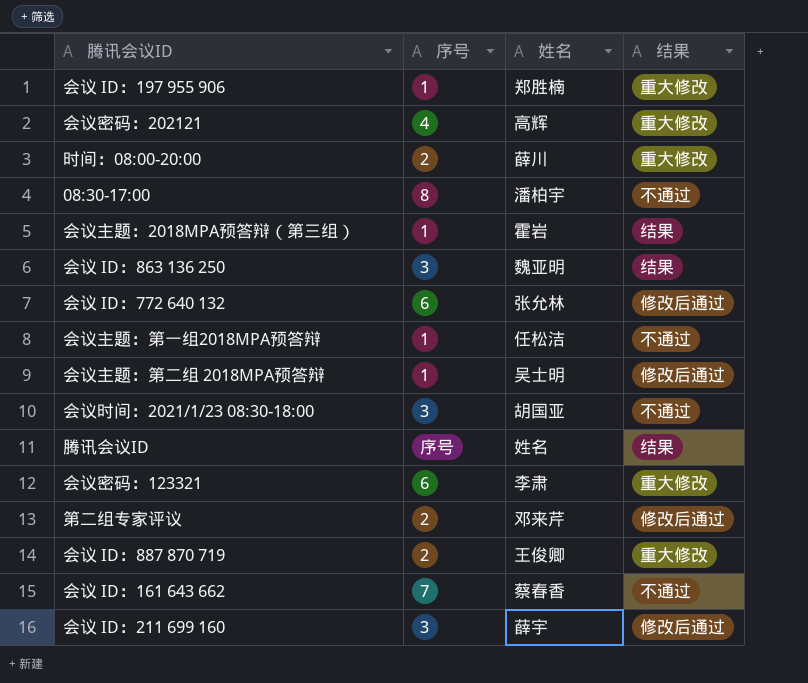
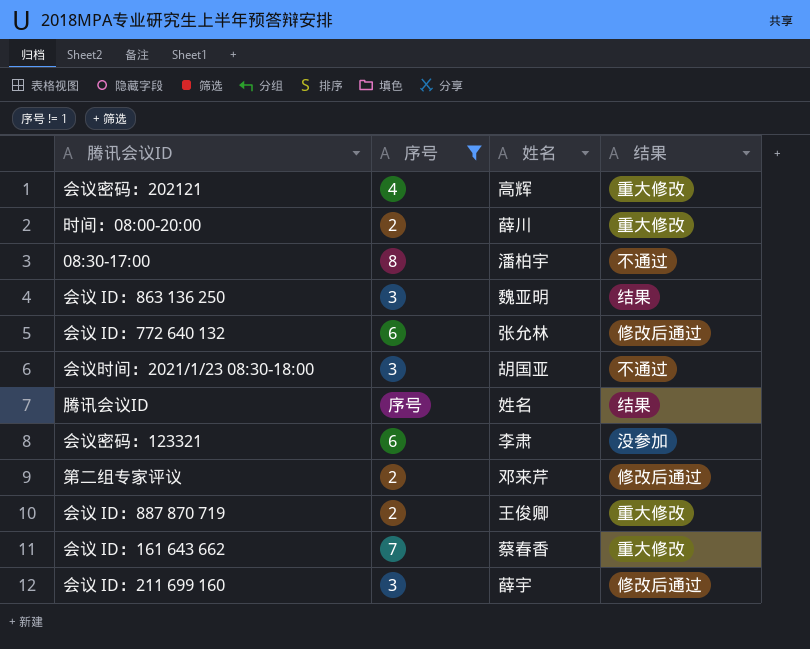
filter: none -> 序号 != 1
会议密码：123321 | 结果: 重大修改 -> 没参加
会议 ID：161 643 662 | 结果: 不通过 -> 重大修改

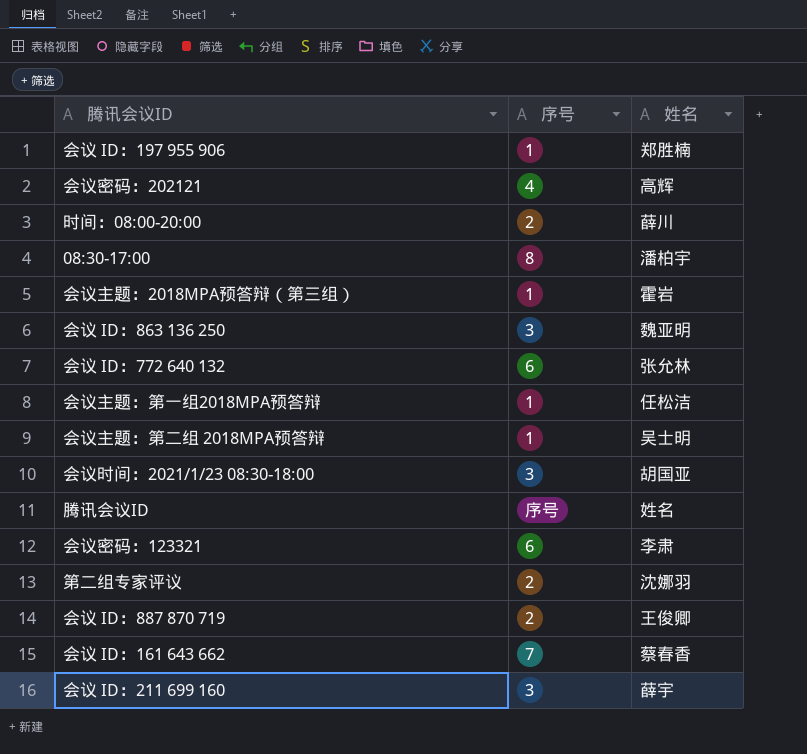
filter: 序号 != 1 -> none
column 结果 | position: 4 -> none
第二组专家评议 | 姓名: 邓来芹 -> 沈娜羽

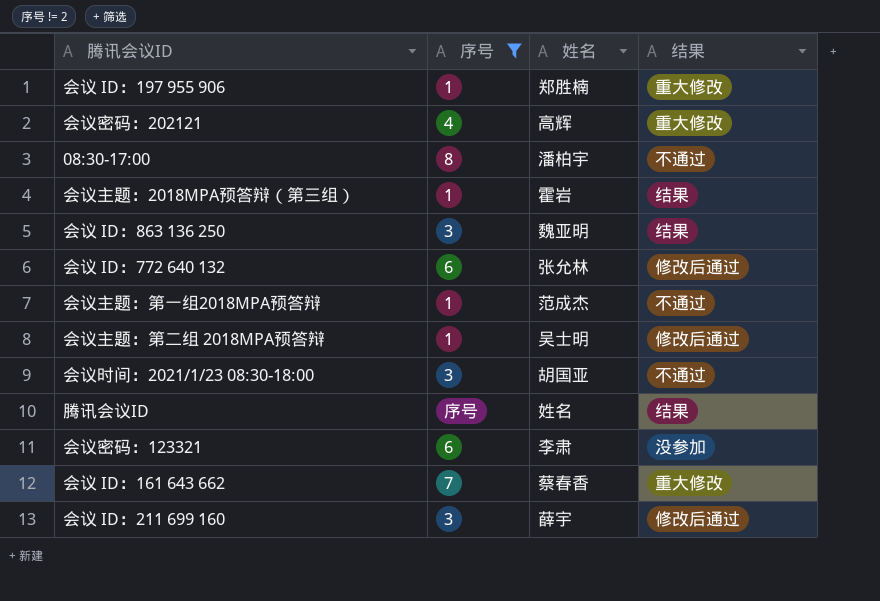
filter: none -> 序号 != 2
column 结果 | position: none -> 4
会议主题：第一组2018MPA预答辩 | 姓名: 任松洁 -> 范成杰

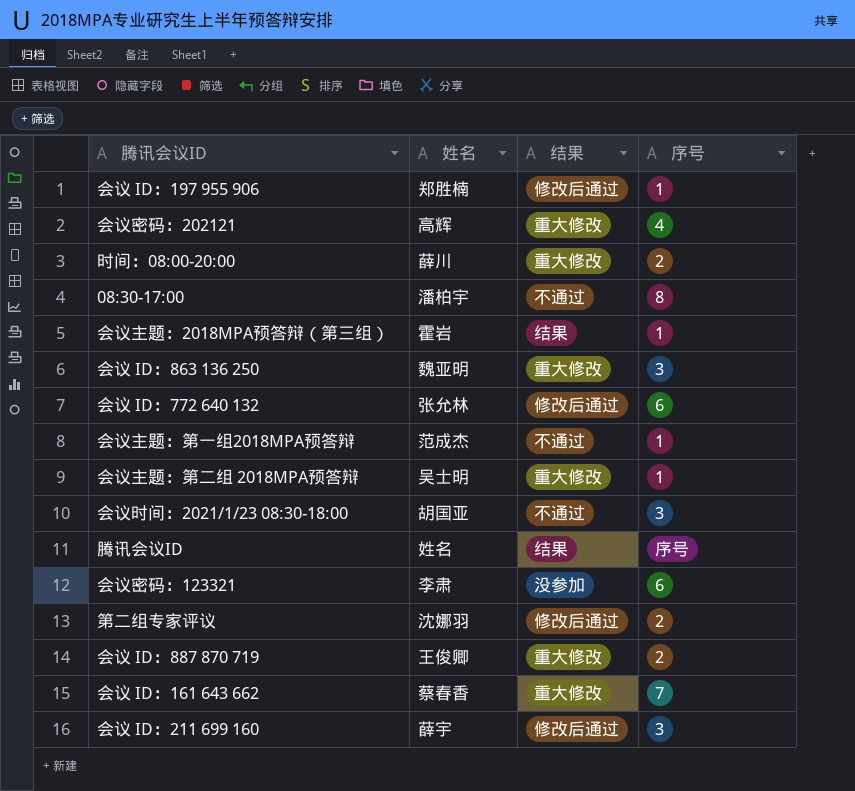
filter: 序号 != 2 -> none
column 序号 | position: 2 -> 4
会议 ID：197 955 906 | 结果: 重大修改 -> 修改后通过
会议 ID：863 136 250 | 结果: 结果 -> 重大修改
会议主题：第二组 2018MPA预答辩 | 结果: 修改后通过 -> 重大修改

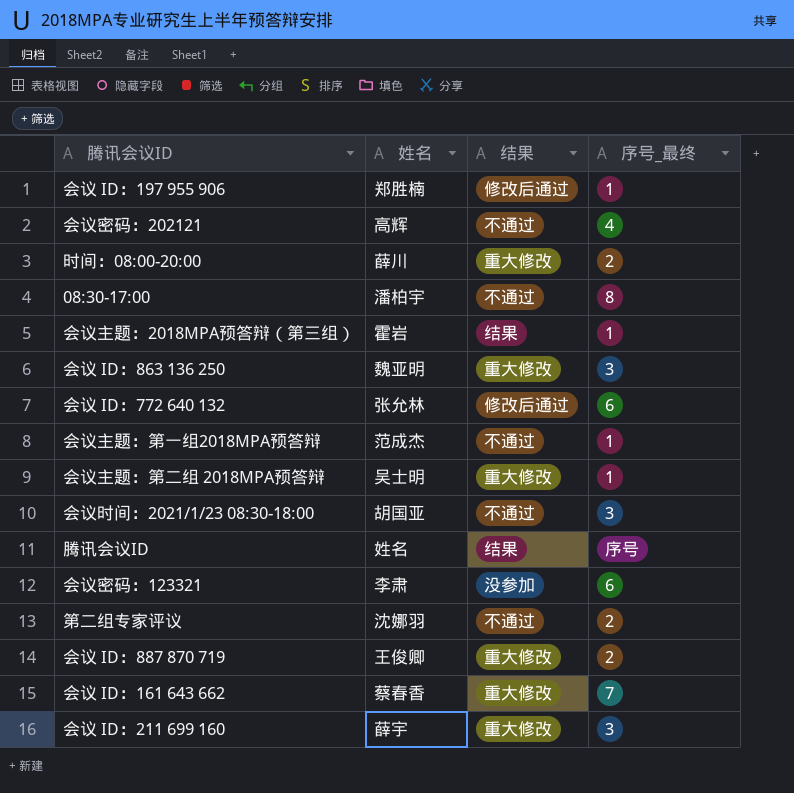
column name: 序号 -> 序号_最终
会议密码：202121 | 结果: 重大修改 -> 不通过
第二组专家评议 | 结果: 修改后通过 -> 不通过
会议 ID：211 699 160 | 结果: 修改后通过 -> 重大修改

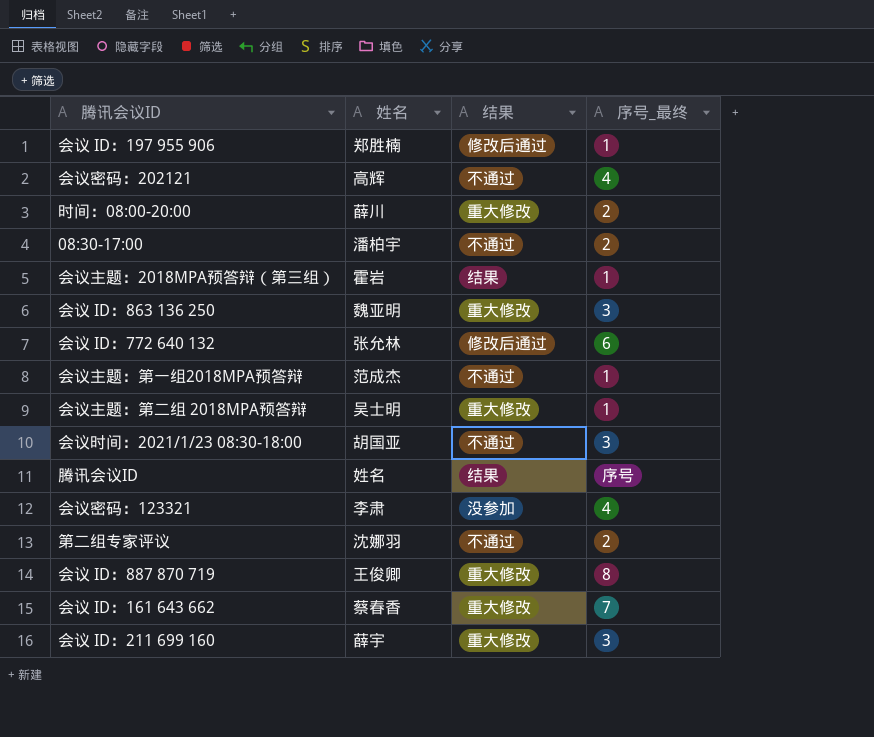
08:30-17:00 | 序号_最终: 8 -> 2
会议密码：123321 | 序号_最终: 6 -> 4
会议 ID：887 870 719 | 序号_最终: 2 -> 8

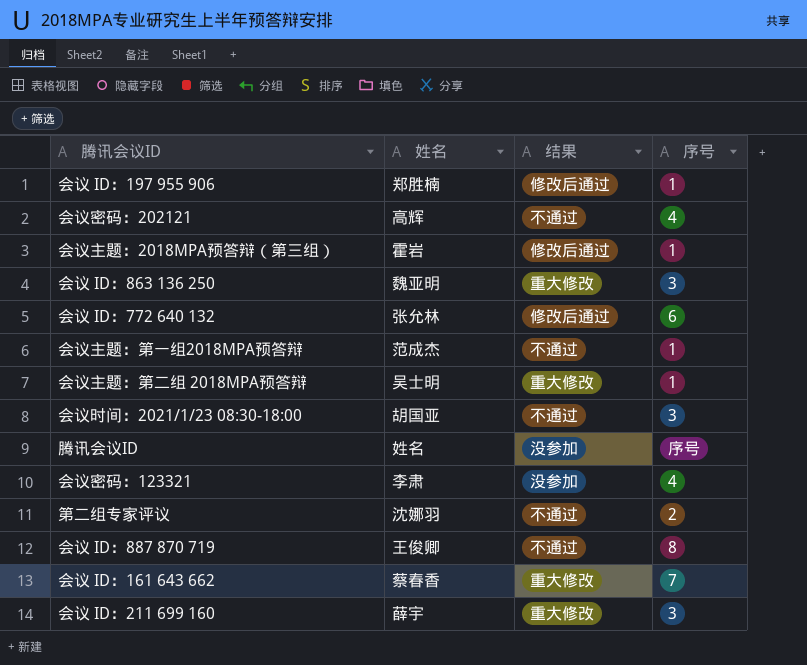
column name: 序号_最终 -> 序号
row 时间：08:00-20:00: 薛川 | 重大修改 | 2 -> none
row 08:30-17:00: 潘柏宇 | 不通过 | 2 -> none
会议主题：2018MPA预答辩（第三组） | 结果: 结果 -> 修改后通过
腾讯会议ID | 结果: 结果 -> 没参加
会议 ID：887 870 719 | 结果: 重大修改 -> 不通过

